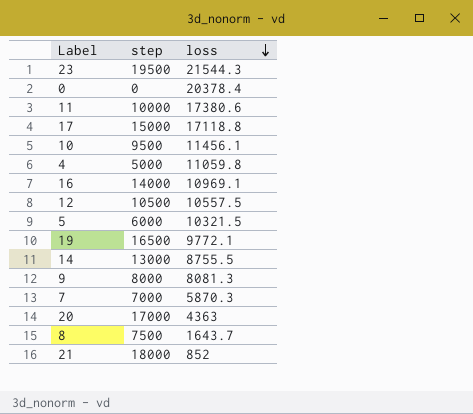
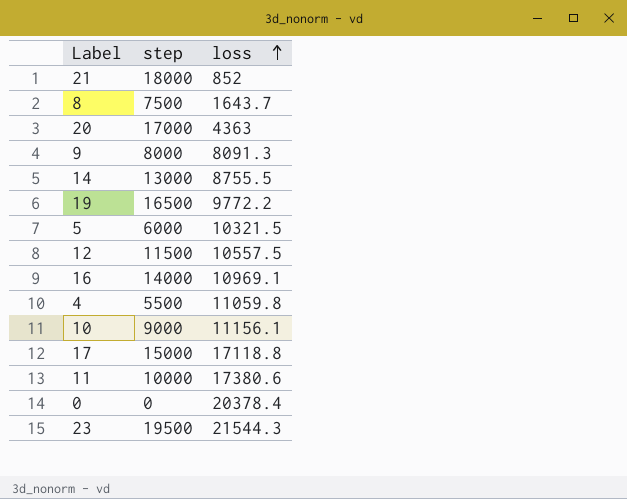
row order: loss descending -> loss ascending
row 7: 7000 | 5870.3 -> none
9 | loss: 8081.3 -> 8091.3
19 | loss: 9772.1 -> 9772.2
12 | step: 10500 -> 11500
4 | step: 5000 -> 5500
10 | step: 9500 -> 9000
10 | loss: 11456.1 -> 11156.1

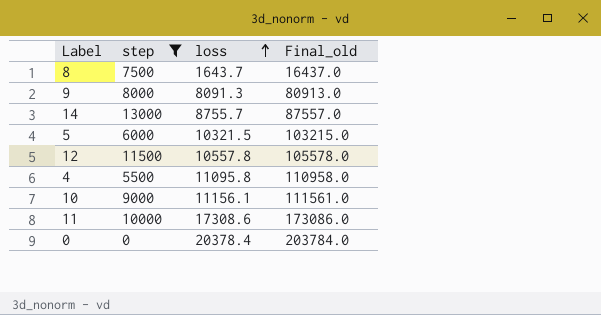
filter: none -> step <= 13000
column Final_old | formula: none -> [loss] * 10
14 | loss: 8755.5 -> 8755.7
12 | loss: 10557.5 -> 10557.8
4 | loss: 11059.8 -> 11095.8
11 | loss: 17380.6 -> 17308.6

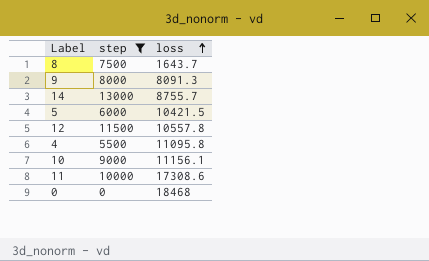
column Final_old | formula: [loss] * 10 -> none
5 | loss: 10321.5 -> 10421.5
0 | loss: 20378.4 -> 18468

